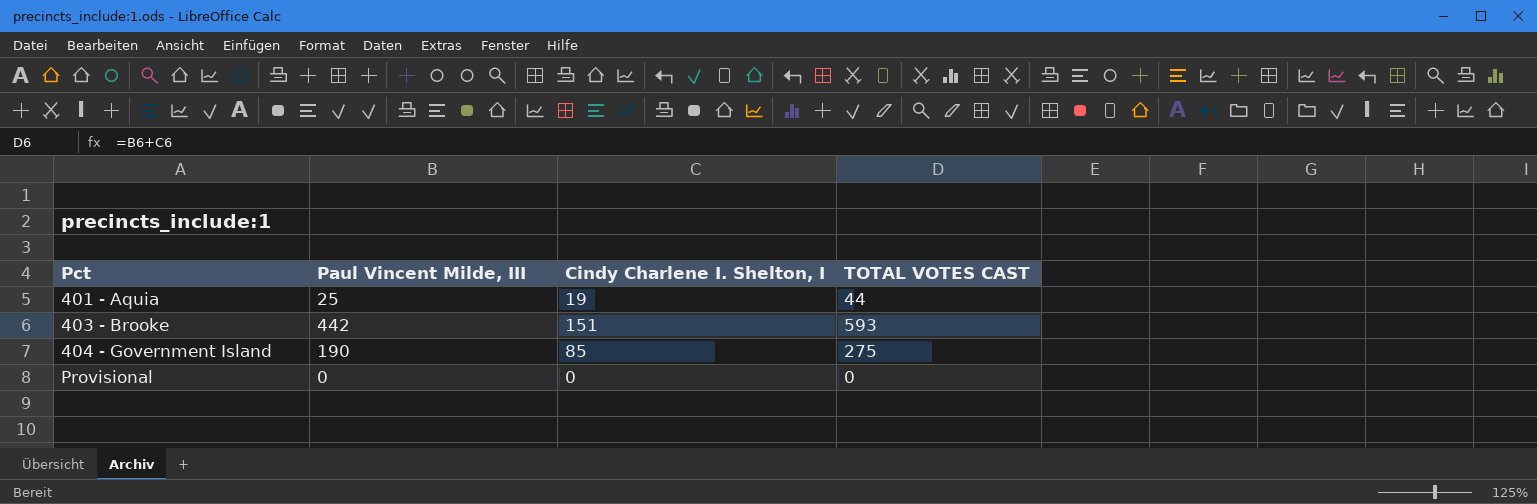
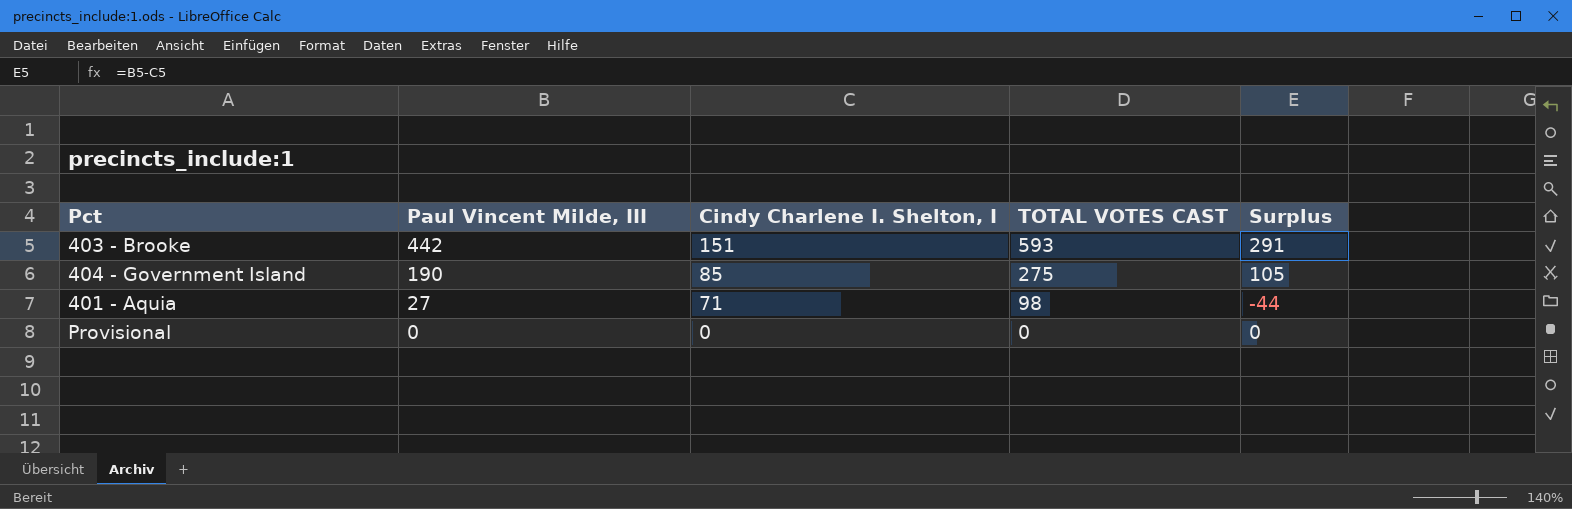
row order: Pct ascending -> Paul Vincent Milde, III descending
column Surplus | formula: none -> [Paul Vincent Milde, III] - [Cindy Charlene I. Shelton, I]
401 - Aquia | Paul Vincent Milde, III: 25 -> 27
401 - Aquia | Cindy Charlene I. Shelton, I: 19 -> 71
401 - Aquia | TOTAL VOTES CAST: 44 -> 98

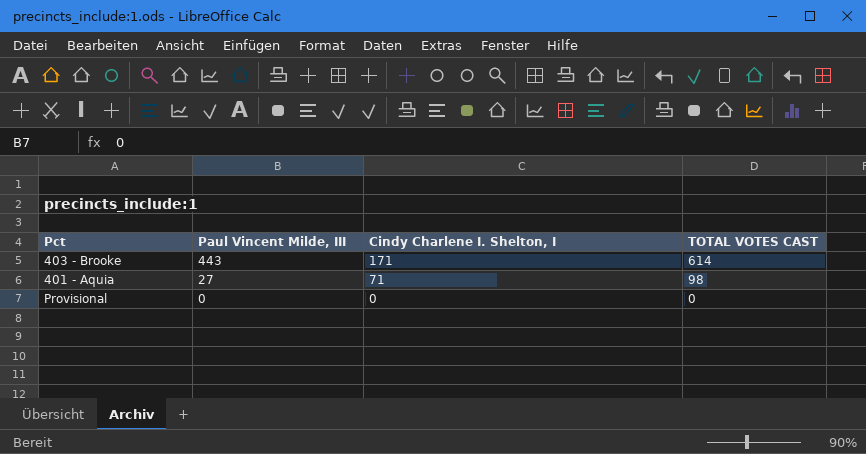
column Surplus | formula: [Paul Vincent Milde, III] - [Cindy Charlene I. Shelton, I] -> none
row 404 - Government Island: 190 | 85 | 275 | 105 -> none
403 - Brooke | Paul Vincent Milde, III: 442 -> 443
403 - Brooke | Cindy Charlene I. Shelton, I: 151 -> 171
403 - Brooke | TOTAL VOTES CAST: 593 -> 614

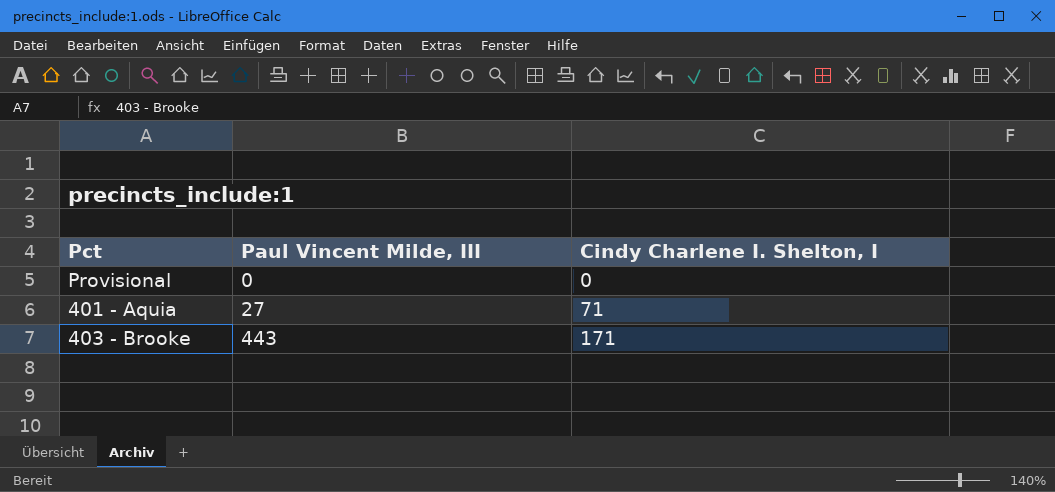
row order: Paul Vincent Milde, III descending -> Paul Vincent Milde, III ascending
column TOTAL VOTES CAST | formula: [Paul Vincent Milde, III] + [Cindy Charlene I. Shelton, I] -> none

